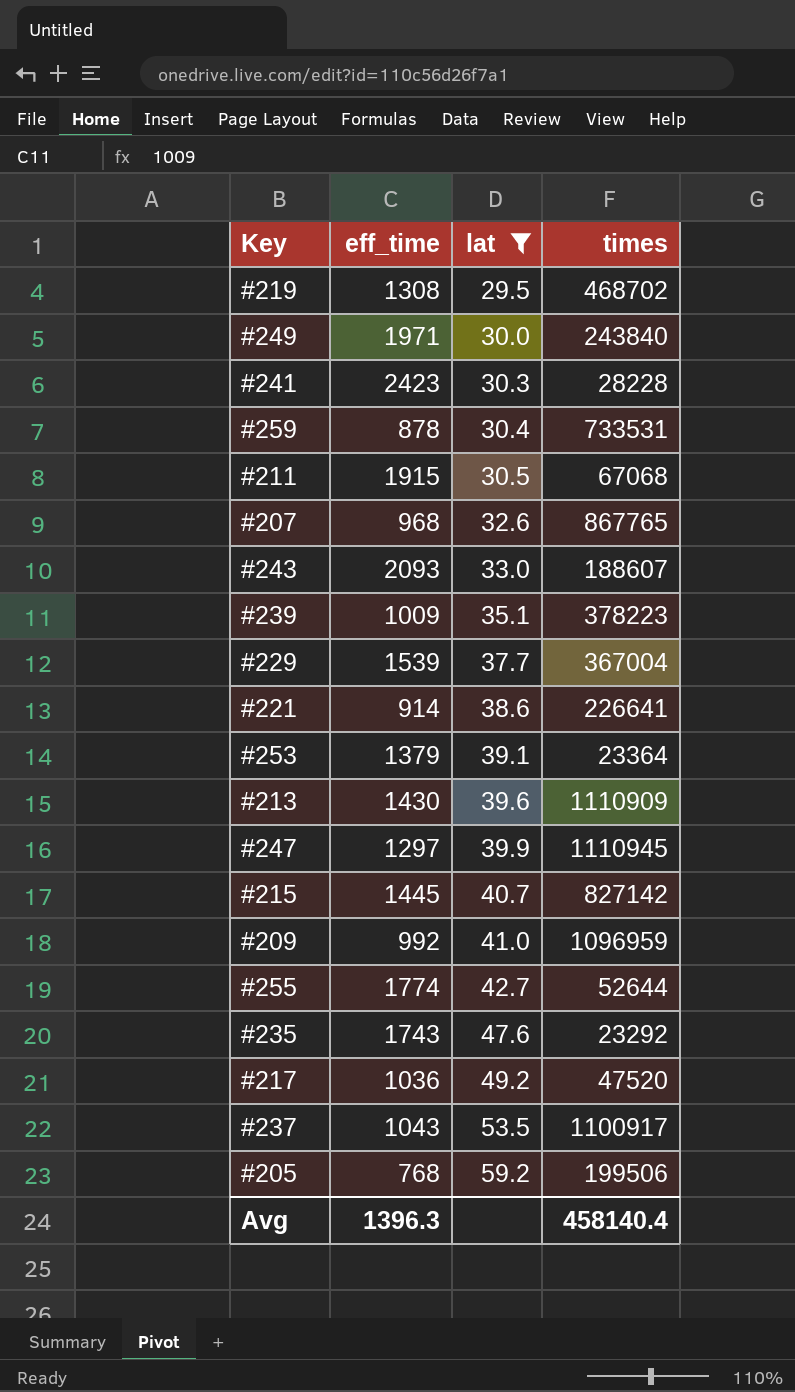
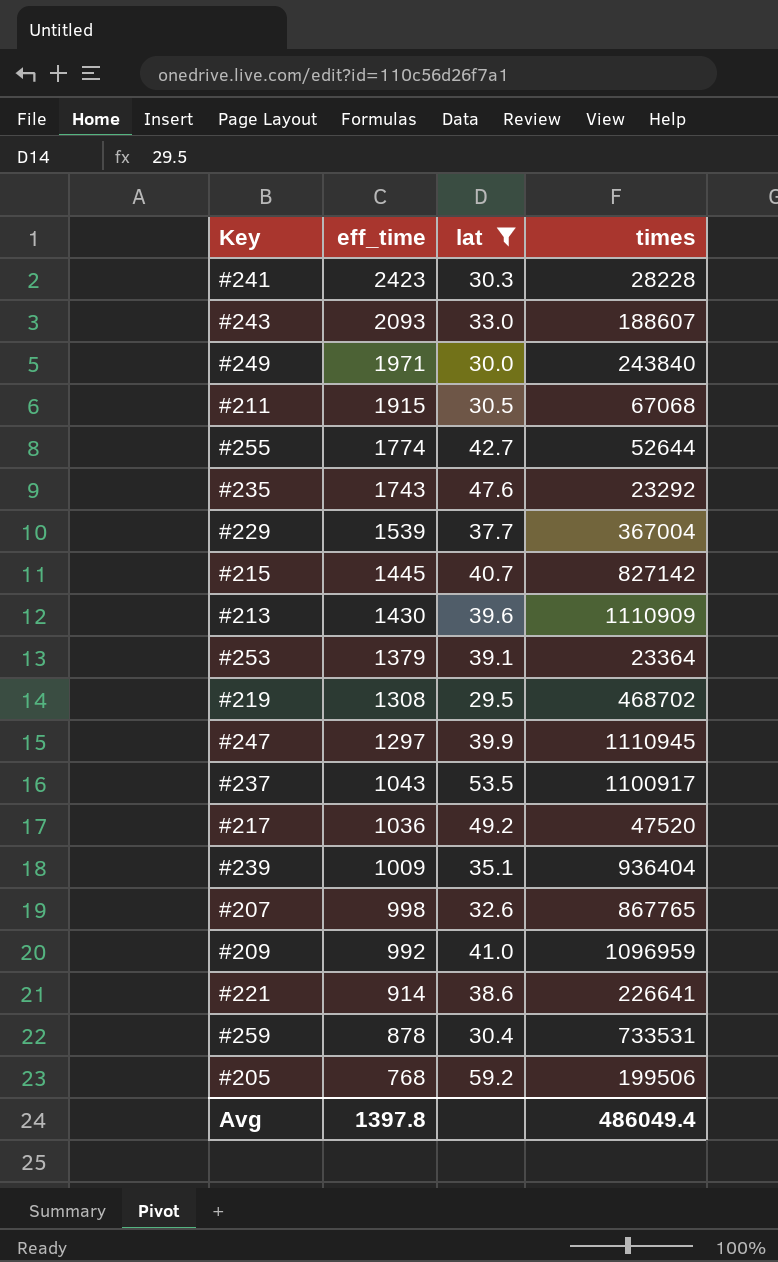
row order: lat ascending -> eff_time descending
#239 | times: 378223 -> 936404
#207 | eff_time: 968 -> 998
Avg | eff_time: 1396.3 -> 1397.8
Avg | times: 458140.4 -> 486049.4

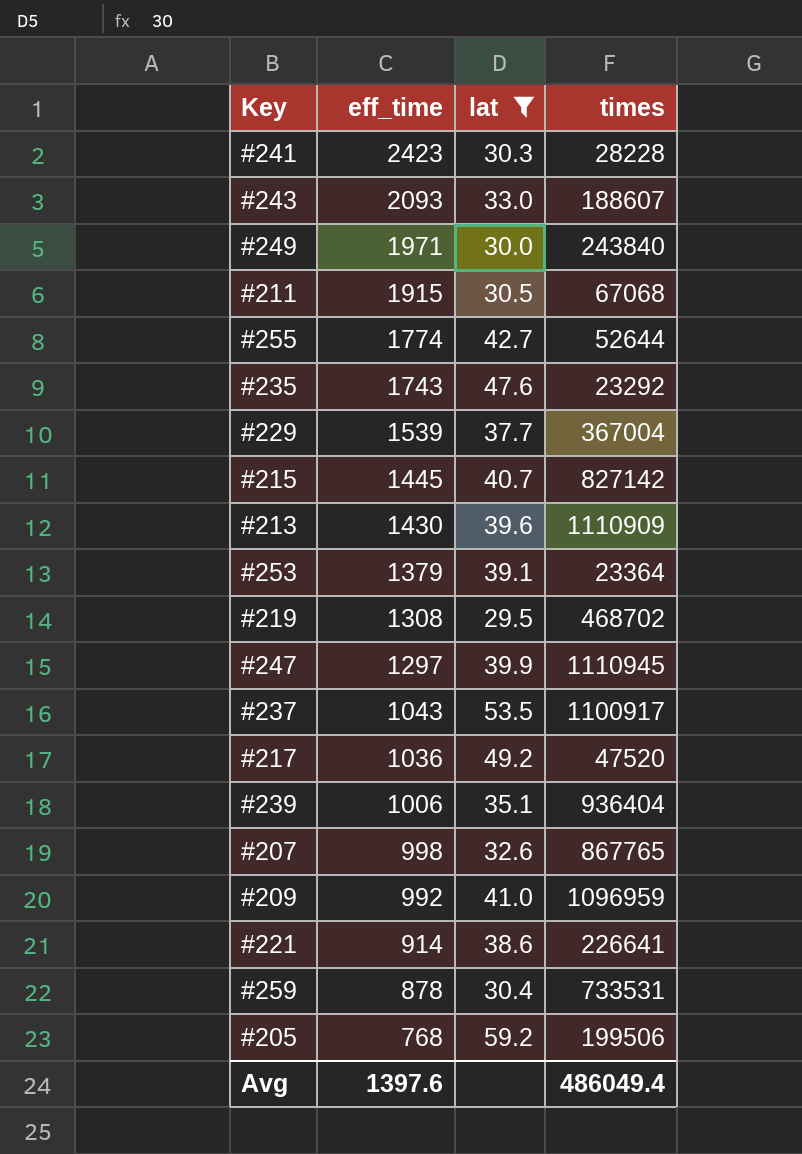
#239 | eff_time: 1009 -> 1006
Avg | eff_time: 1397.8 -> 1397.6

